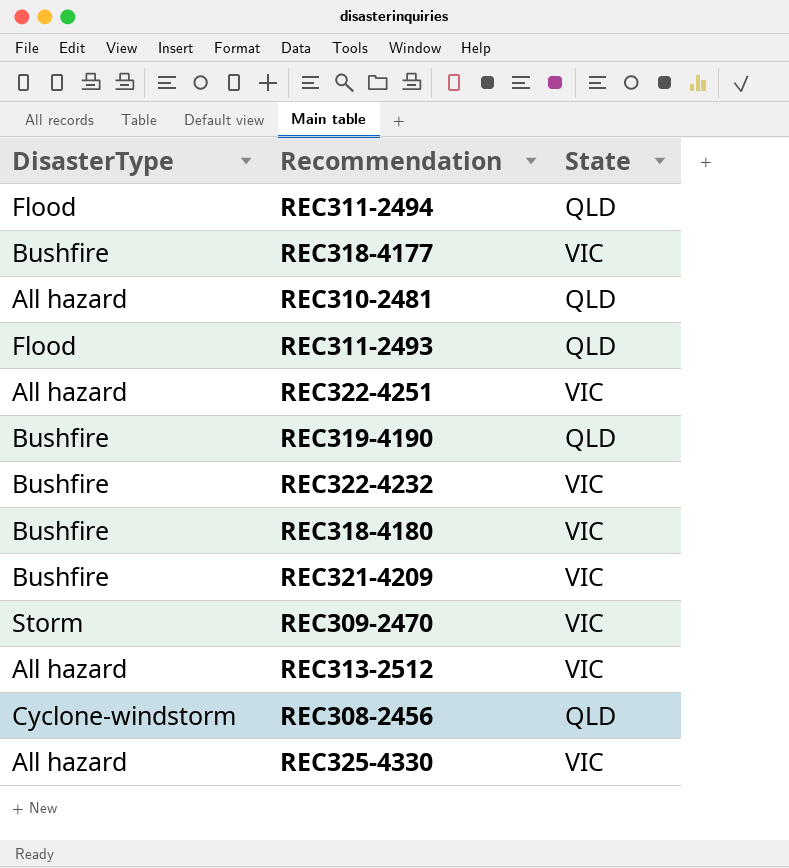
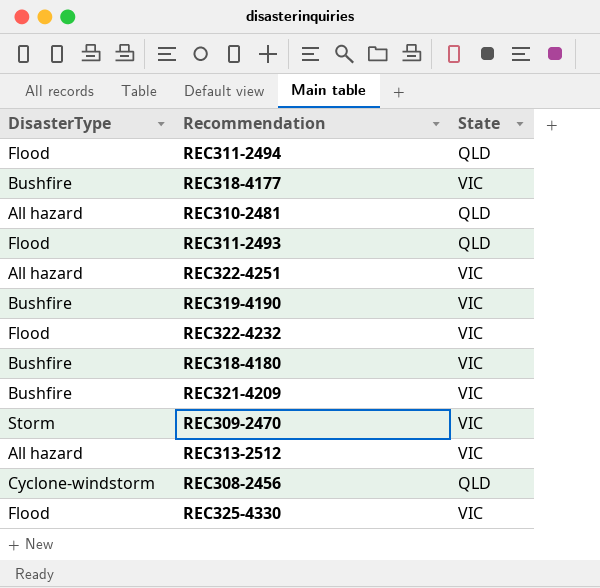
REC319-4190 | State: QLD -> VIC
REC322-4232 | DisasterType: Bushfire -> Flood
REC325-4330 | DisasterType: All hazard -> Flood

